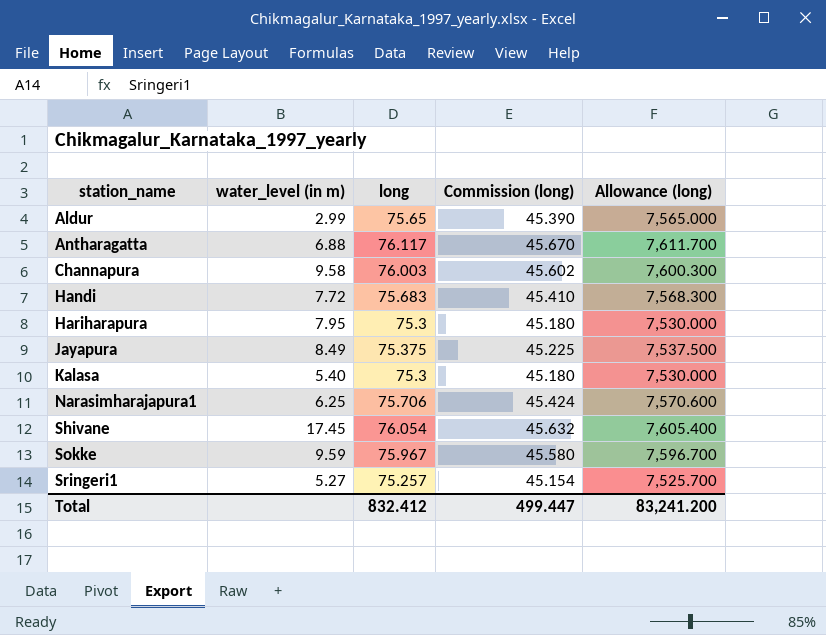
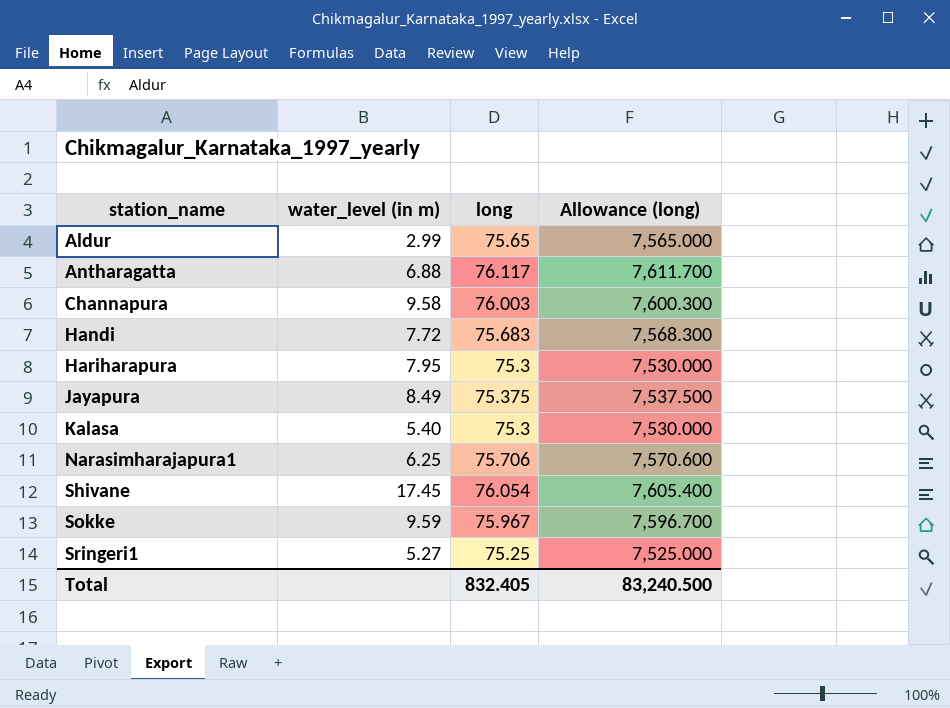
column Commission (long) | formula: [long] * 0.6 -> none
Sringeri1 | long: 75.257 -> 75.25
Sringeri1 | Allowance (long): 7,525.700 -> 7,525.000
Total | long: 832.412 -> 832.405
Total | Allowance (long): 83,241.200 -> 83,240.500

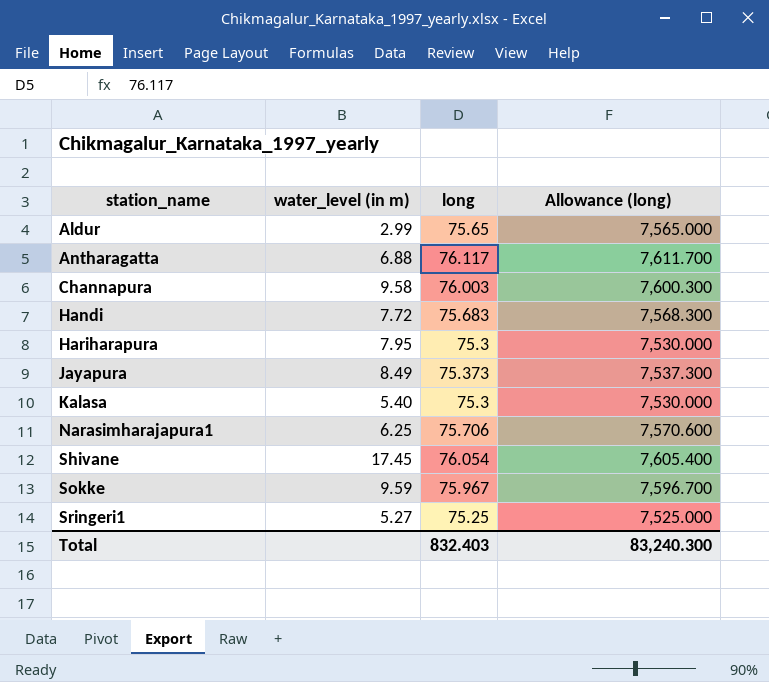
Jayapura | long: 75.375 -> 75.373
Jayapura | Allowance (long): 7,537.500 -> 7,537.300
Total | long: 832.405 -> 832.403
Total | Allowance (long): 83,240.500 -> 83,240.300

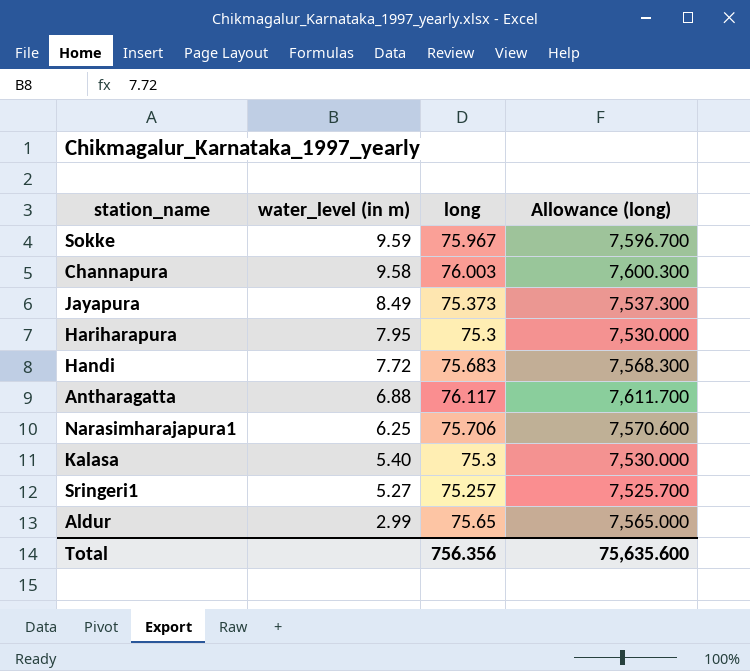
row order: station_name ascending -> water_level (in m) descending
row Shivane: 17.45 | 76.054 | 7,605.400 -> none
Sringeri1 | long: 75.25 -> 75.257
Sringeri1 | Allowance (long): 7,525.000 -> 7,525.700
Total | long: 832.403 -> 756.356
Total | Allowance (long): 83,240.300 -> 75,635.600

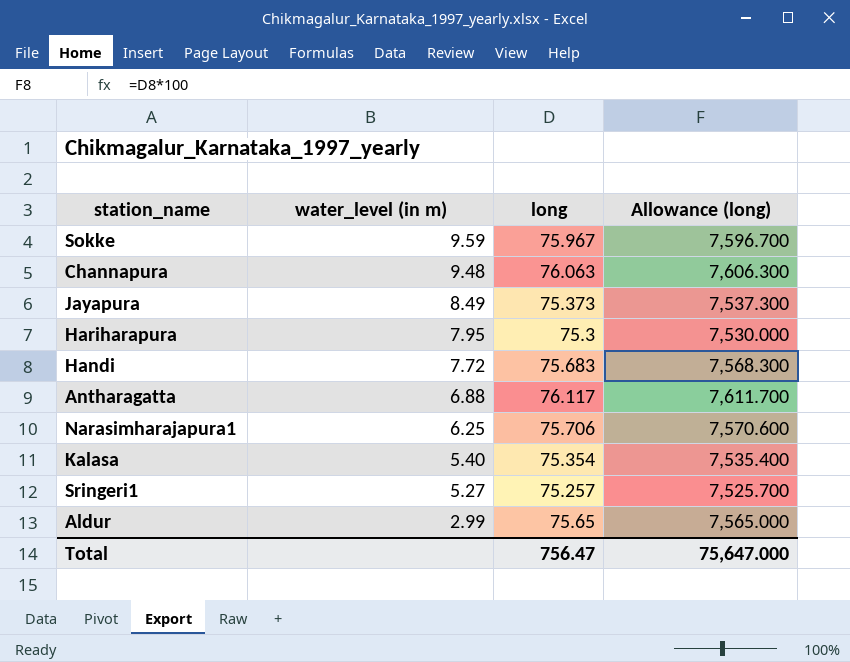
Channapura | water_level (in m): 9.58 -> 9.48
Channapura | long: 76.003 -> 76.063
Channapura | Allowance (long): 7,600.300 -> 7,606.300
Kalasa | long: 75.3 -> 75.354
Kalasa | Allowance (long): 7,530.000 -> 7,535.400
Total | long: 756.356 -> 756.47
Total | Allowance (long): 75,635.600 -> 75,647.000

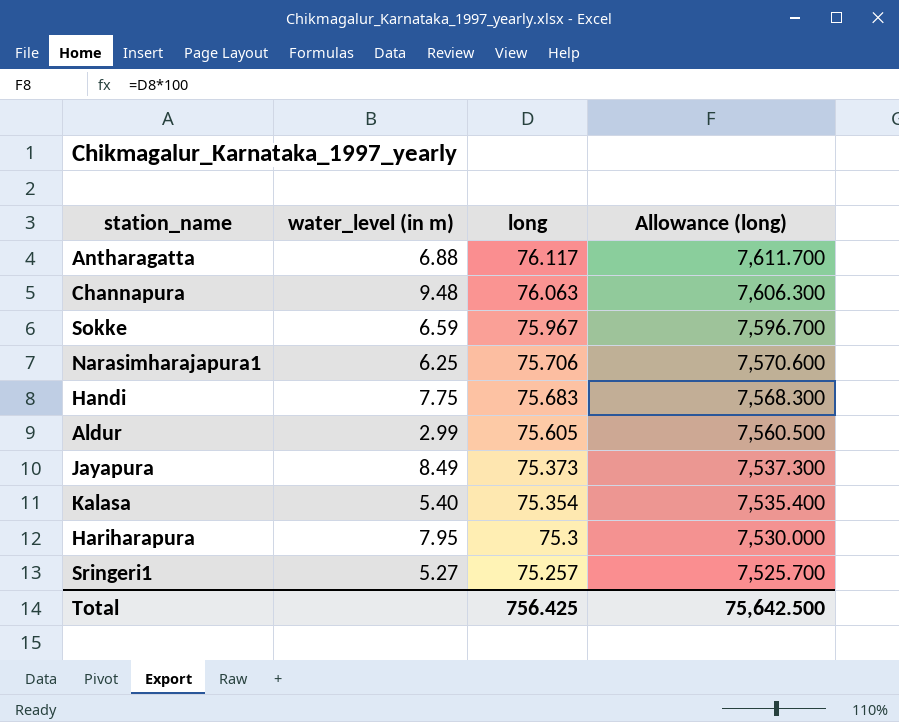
row order: water_level (in m) descending -> long descending
Sokke | water_level (in m): 9.59 -> 6.59
Handi | water_level (in m): 7.72 -> 7.75
Aldur | long: 75.65 -> 75.605
Aldur | Allowance (long): 7,565.000 -> 7,560.500
Total | long: 756.47 -> 756.425
Total | Allowance (long): 75,647.000 -> 75,642.500

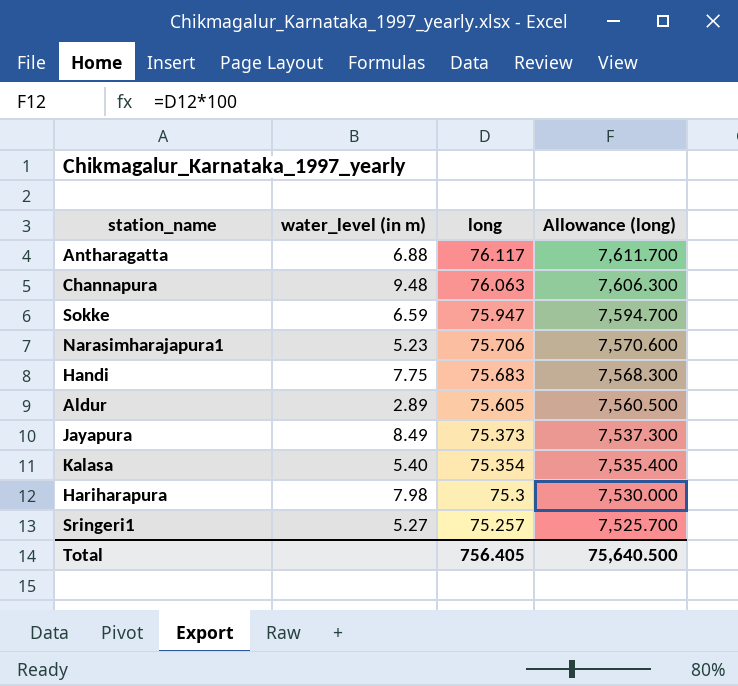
Sokke | long: 75.967 -> 75.947
Sokke | Allowance (long): 7,596.700 -> 7,594.700
Narasimharajapura1 | water_level (in m): 6.25 -> 5.23
Aldur | water_level (in m): 2.99 -> 2.89
Hariharapura | water_level (in m): 7.95 -> 7.98
Total | long: 756.425 -> 756.405
Total | Allowance (long): 75,642.500 -> 75,640.500

